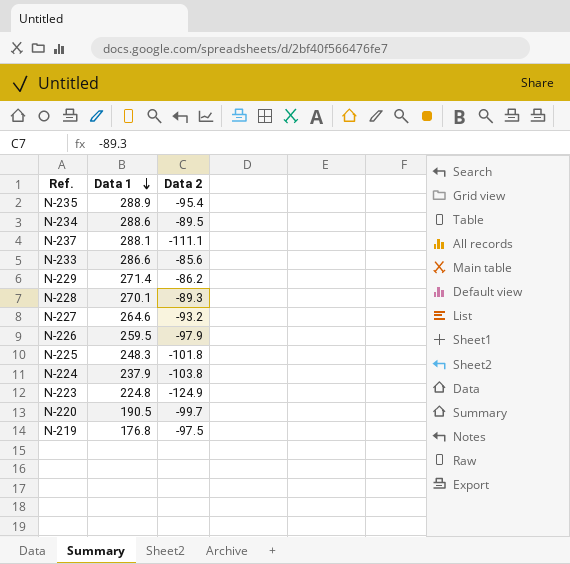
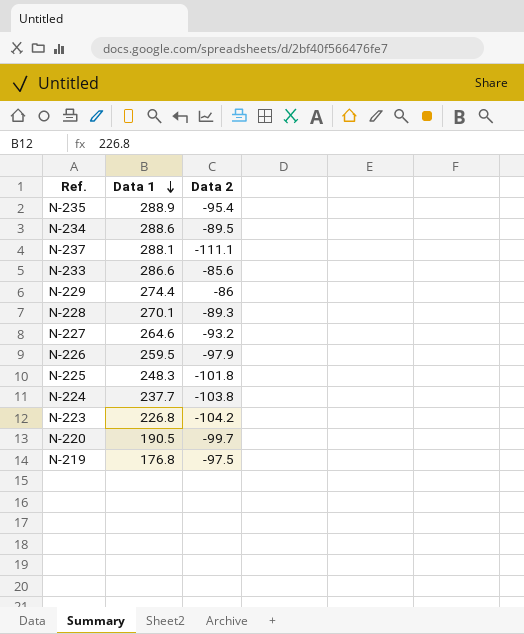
N-229 | Data 1: 271.4 -> 274.4
N-229 | Data 2: -86.2 -> -86
N-224 | Data 1: 237.9 -> 237.7
N-223 | Data 1: 224.8 -> 226.8
N-223 | Data 2: -124.9 -> -104.2

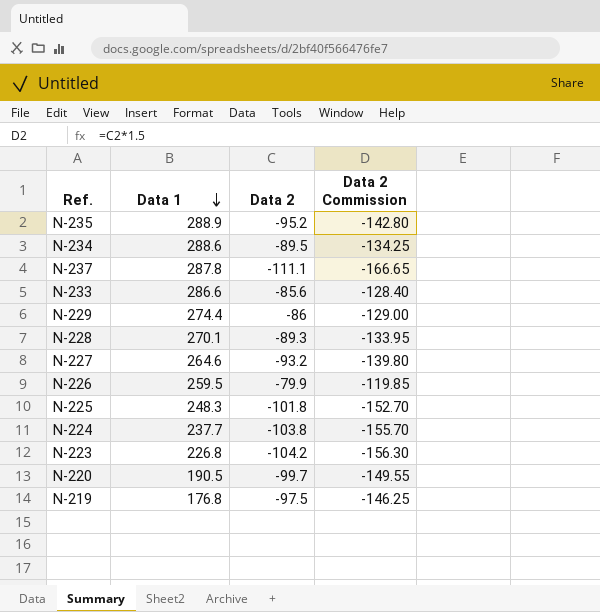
column Data 2 Commission | formula: none -> [Data 2] * 1.5
N-235 | Data 2: -95.4 -> -95.2
N-237 | Data 1: 288.1 -> 287.8
N-226 | Data 2: -97.9 -> -79.9

